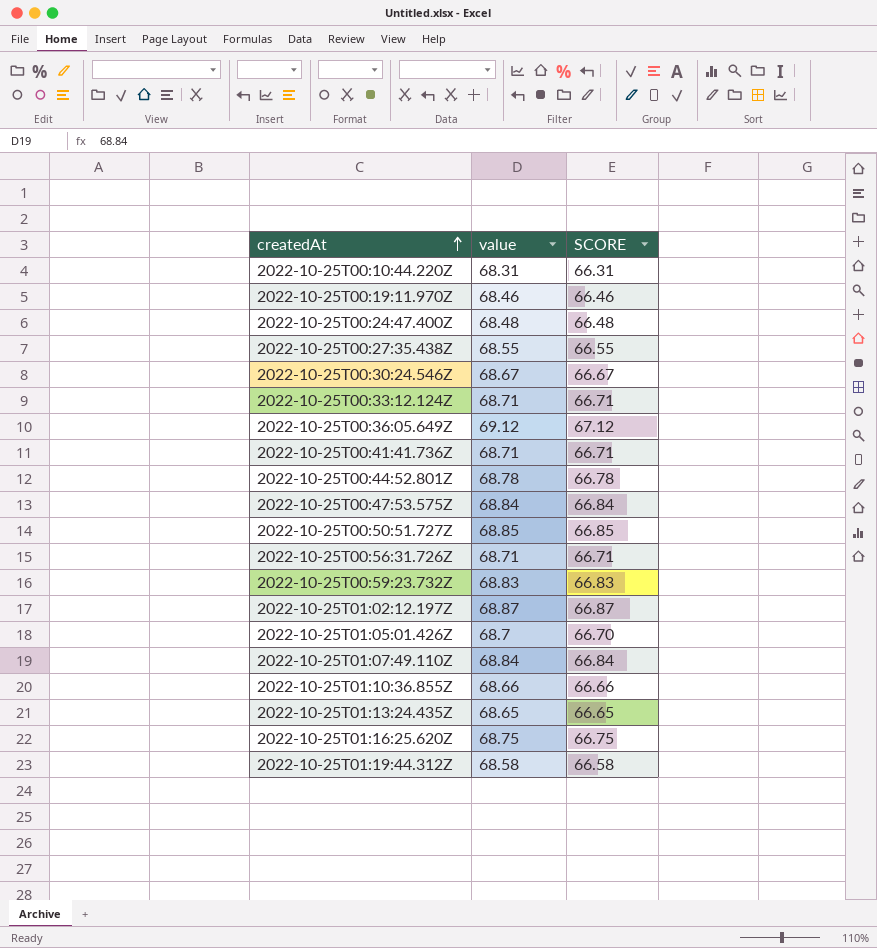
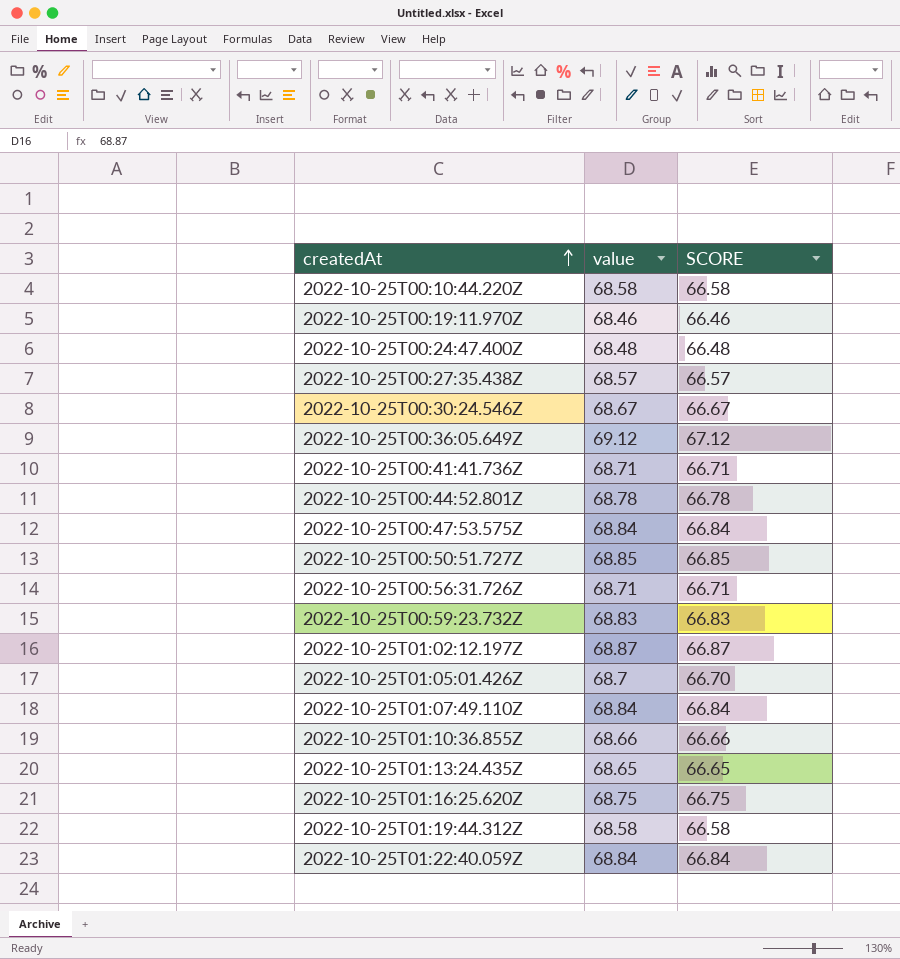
row 2022-10-25T00:33:12.124Z: 68.71 | 66.71 -> none
2022-10-25T00:10:44.220Z | value: 68.31 -> 68.58
2022-10-25T00:10:44.220Z | SCORE: 66.31 -> 66.58
2022-10-25T00:27:35.438Z | value: 68.55 -> 68.57
2022-10-25T00:27:35.438Z | SCORE: 66.55 -> 66.57
row 2022-10-25T01:22:40.059Z: none -> 68.84 | 66.84

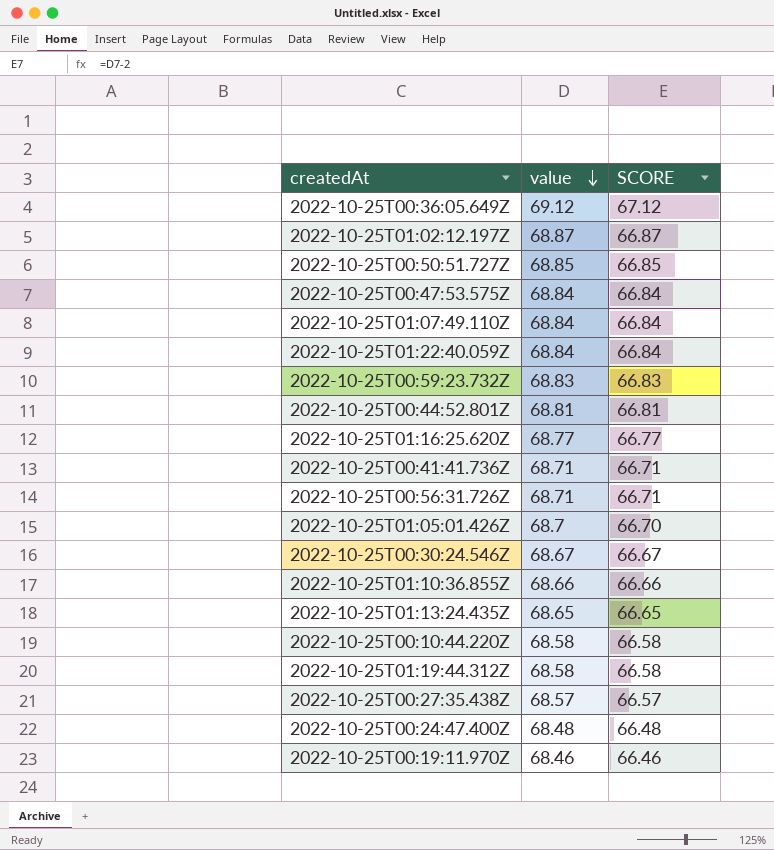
row order: createdAt ascending -> value descending
2022-10-25T00:44:52.801Z | value: 68.78 -> 68.81
2022-10-25T00:44:52.801Z | SCORE: 66.78 -> 66.81
2022-10-25T01:16:25.620Z | value: 68.75 -> 68.77
2022-10-25T01:16:25.620Z | SCORE: 66.75 -> 66.77

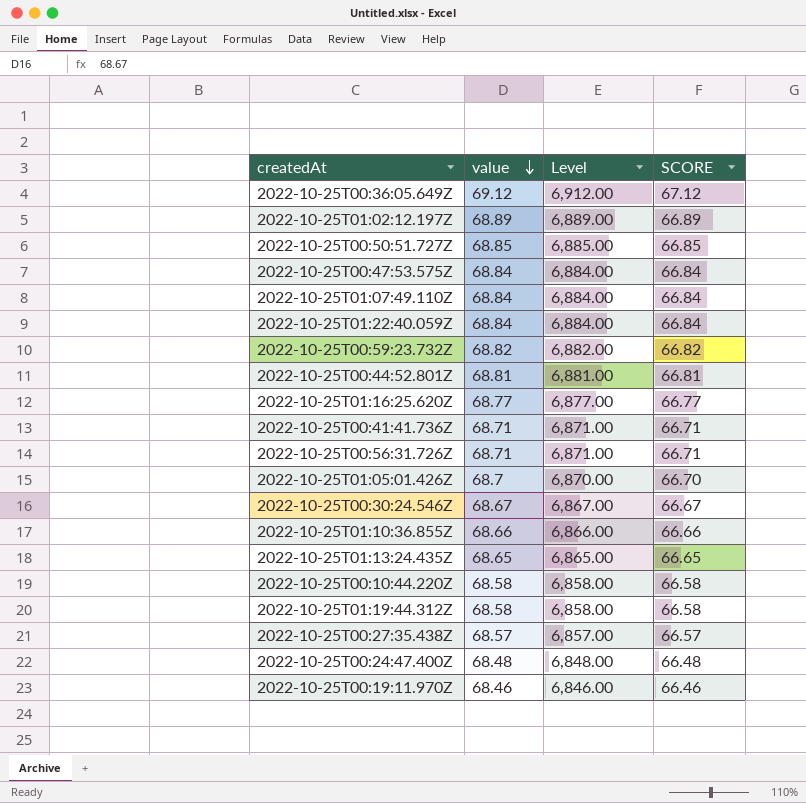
column Level | formula: none -> [value] * 100
2022-10-25T01:02:12.197Z | value: 68.87 -> 68.89
2022-10-25T01:02:12.197Z | SCORE: 66.87 -> 66.89
2022-10-25T00:59:23.732Z | value: 68.83 -> 68.82
2022-10-25T00:59:23.732Z | SCORE: 66.83 -> 66.82

